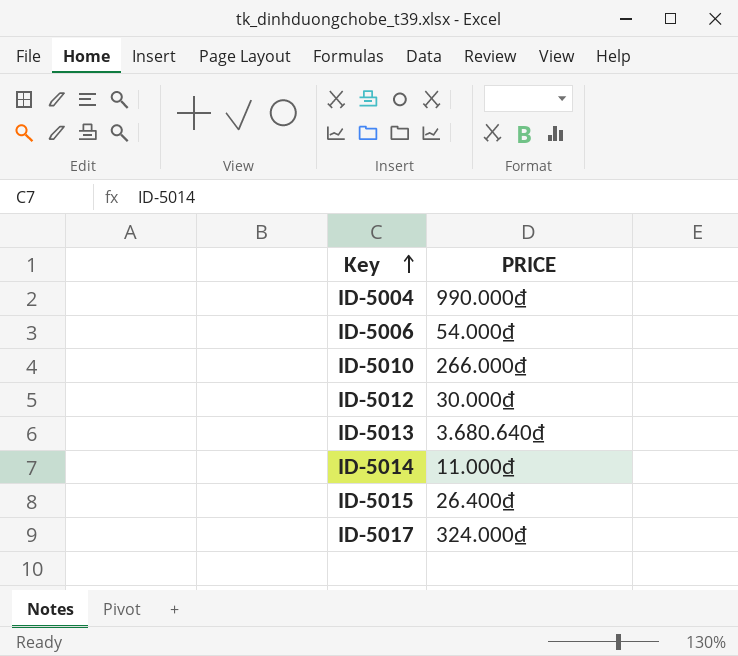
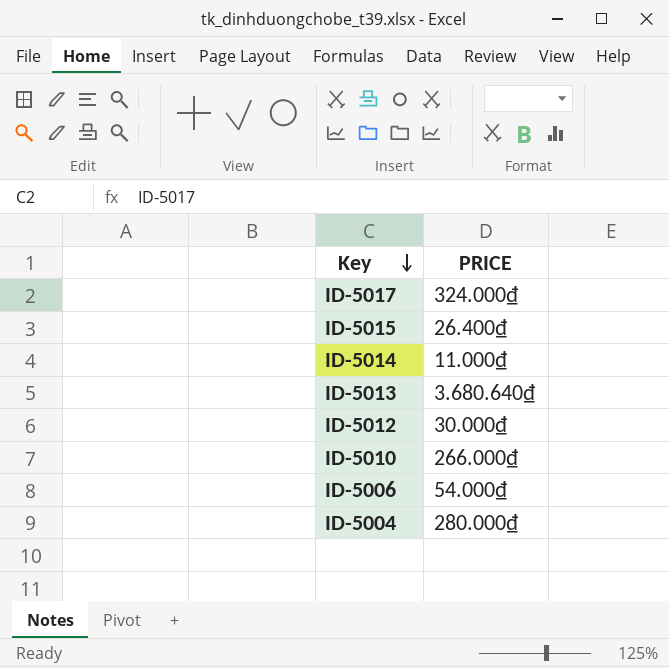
row order: Key ascending -> Key descending
ID-5004 | PRICE: 990.000₫ -> 280.000₫

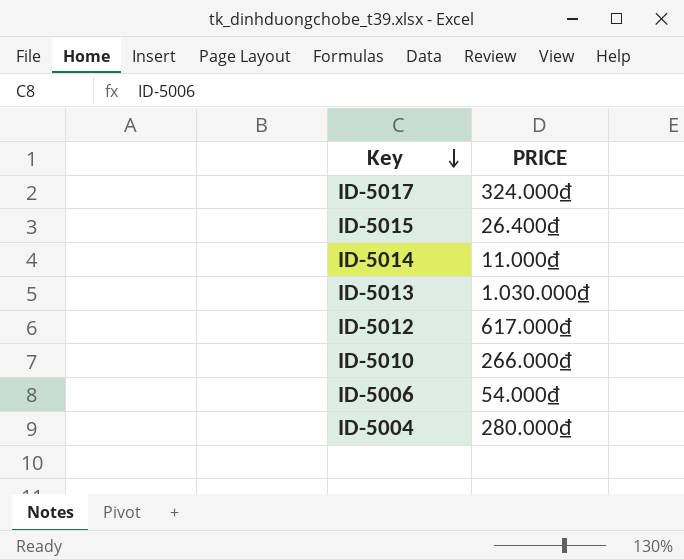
ID-5013 | PRICE: 3.680.640₫ -> 1.030.000₫
ID-5012 | PRICE: 30.000₫ -> 617.000₫

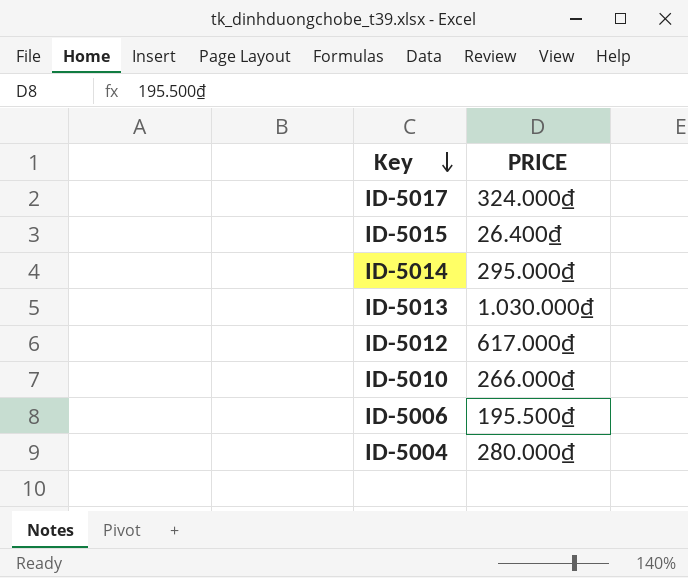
ID-5014 | PRICE: 11.000₫ -> 295.000₫
ID-5006 | PRICE: 54.000₫ -> 195.500₫

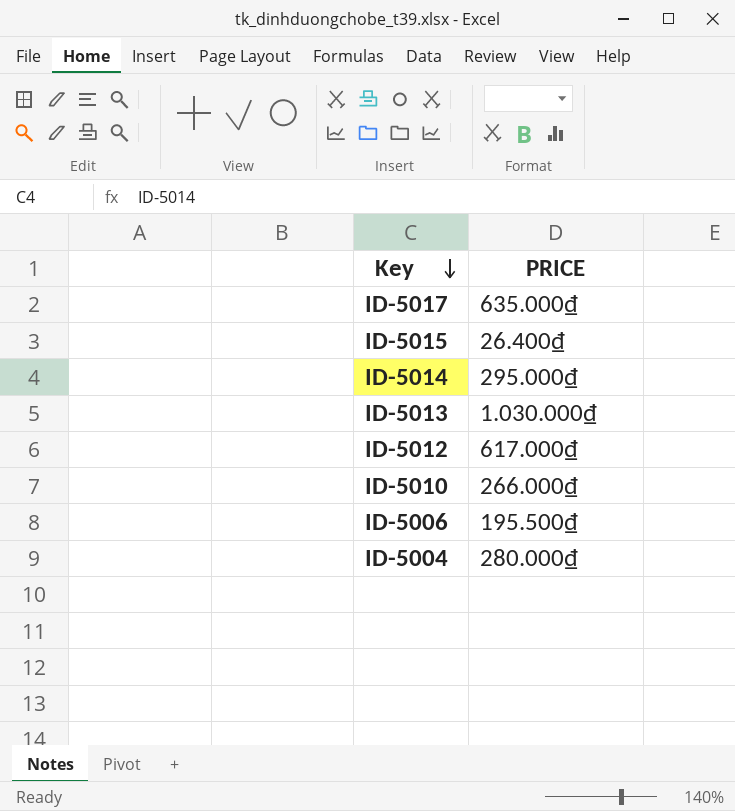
ID-5017 | PRICE: 324.000₫ -> 635.000₫

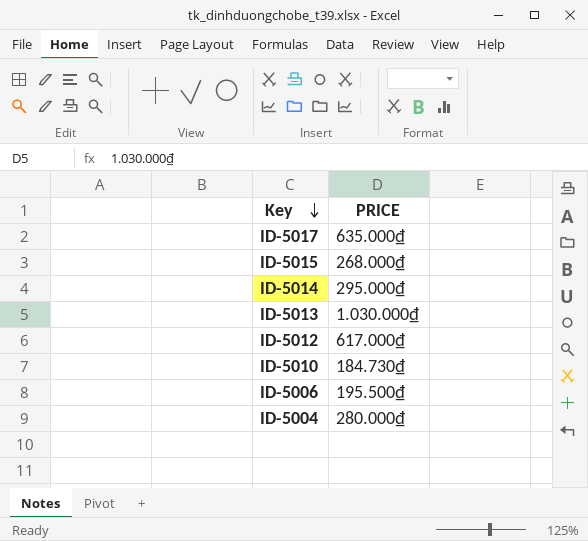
ID-5015 | PRICE: 26.400₫ -> 268.000₫
ID-5010 | PRICE: 266.000₫ -> 184.730₫

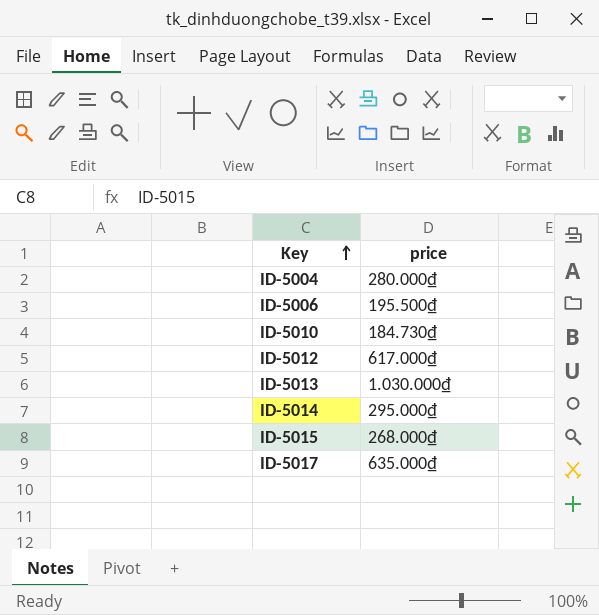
row order: Key descending -> Key ascending
column name: PRICE -> price

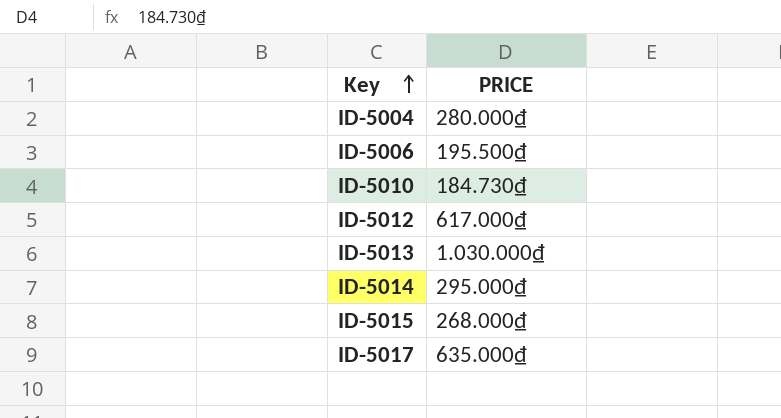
column name: price -> PRICE

